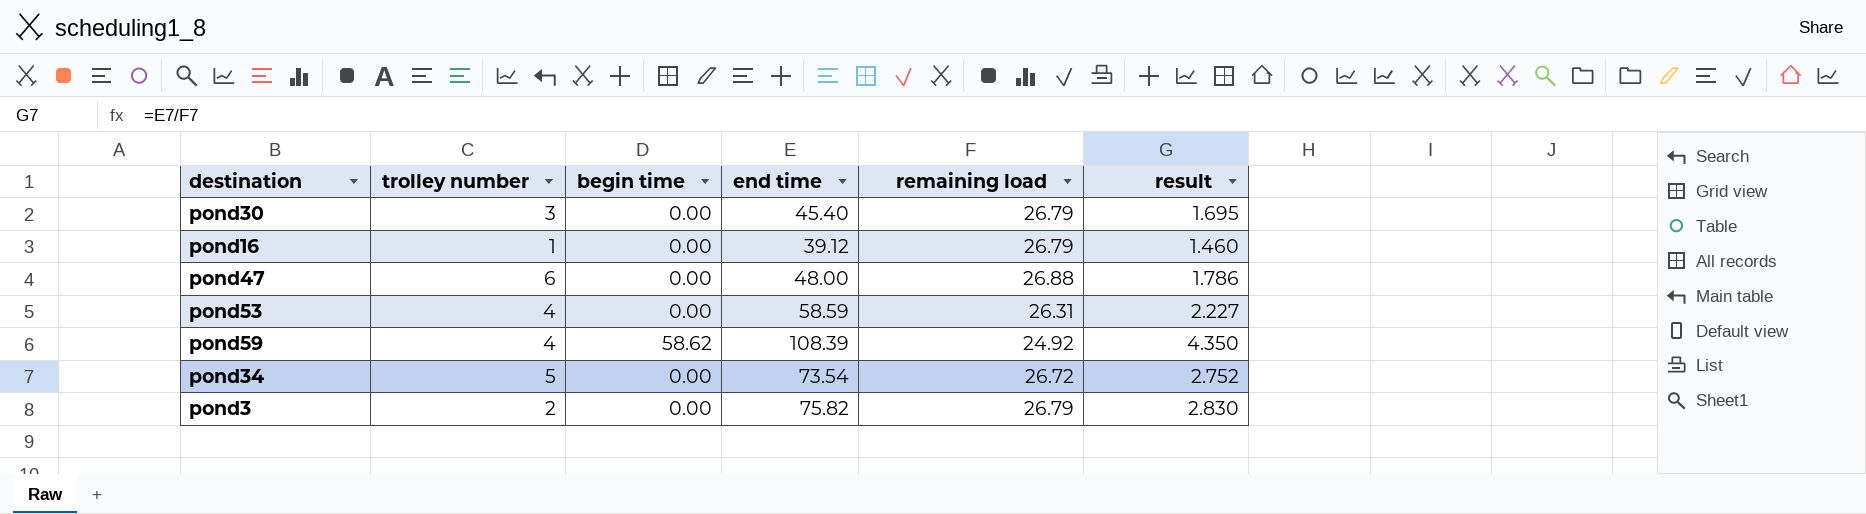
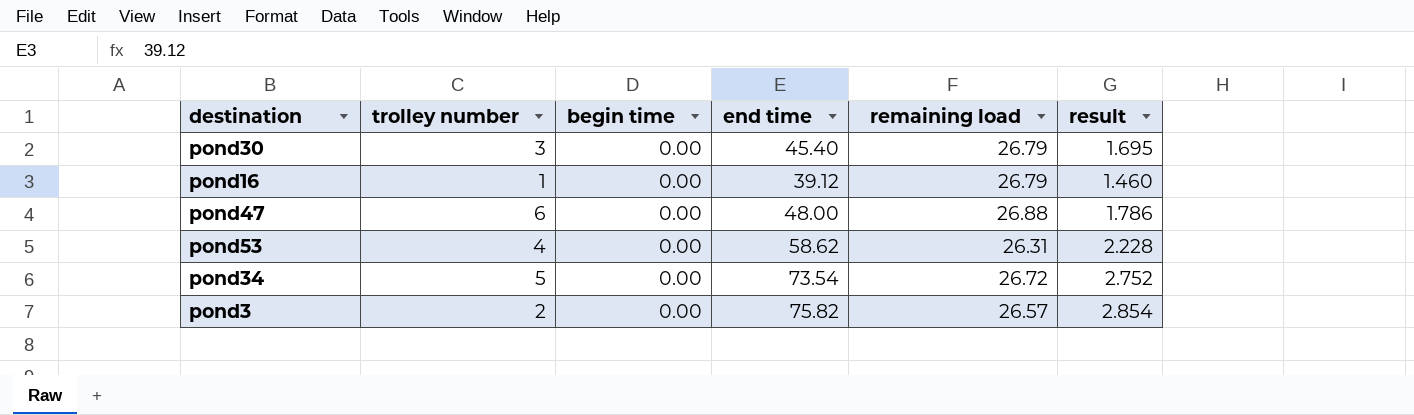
row pond59: 4 | 58.62 | 108.39 | 24.92 | 4.350 -> none
pond53 | end time: 58.59 -> 58.62
pond53 | result: 2.227 -> 2.228
pond3 | remaining load: 26.79 -> 26.57
pond3 | result: 2.830 -> 2.854

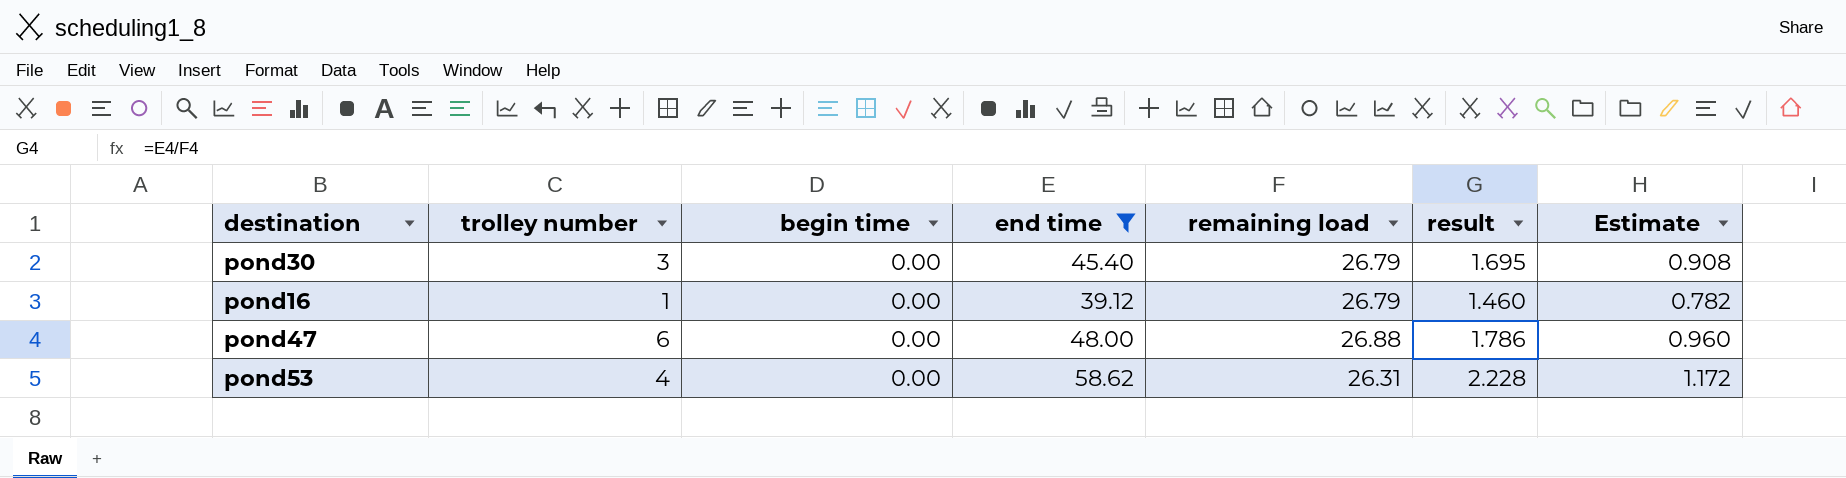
filter: none -> end time <= 58.62
column Estimate | formula: none -> [end time] * 0.02

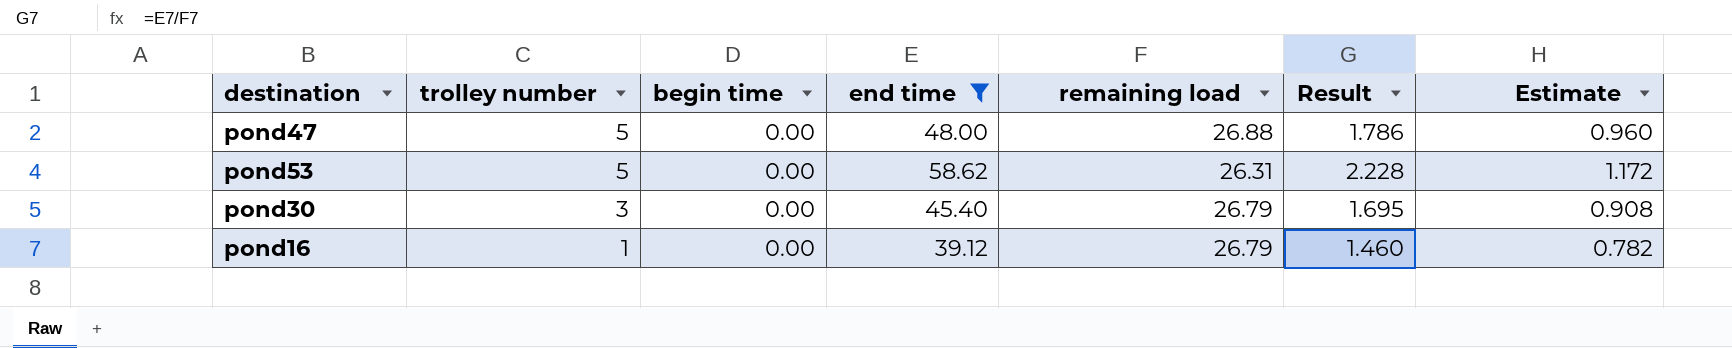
row order: none -> trolley number descending
column name: result -> Result
pond47 | trolley number: 6 -> 5
pond53 | trolley number: 4 -> 5

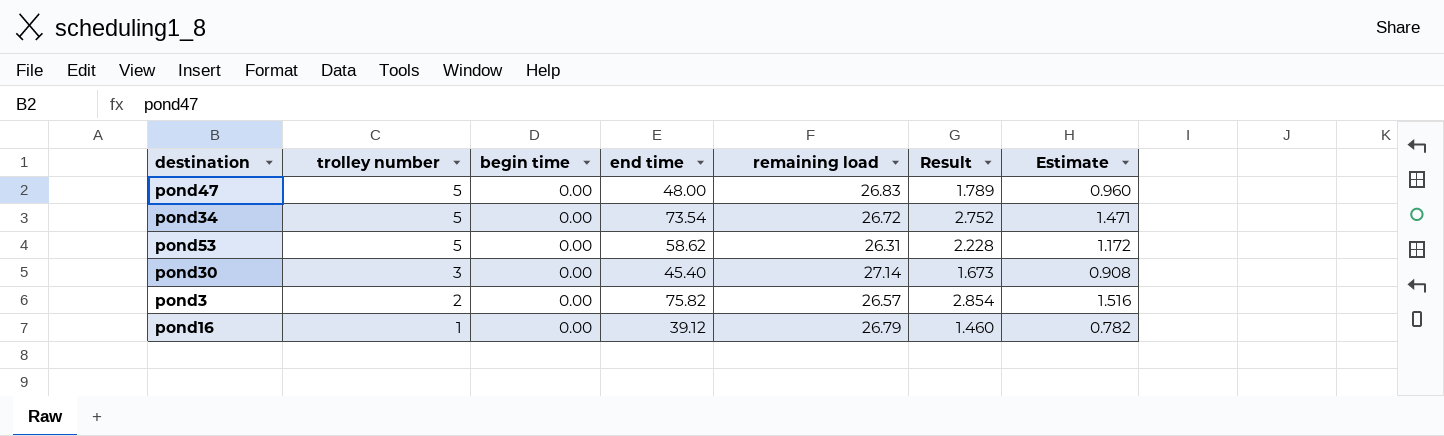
filter: end time <= 58.62 -> none
pond47 | remaining load: 26.88 -> 26.83
pond47 | Result: 1.786 -> 1.789
pond30 | remaining load: 26.79 -> 27.14
pond30 | Result: 1.695 -> 1.673

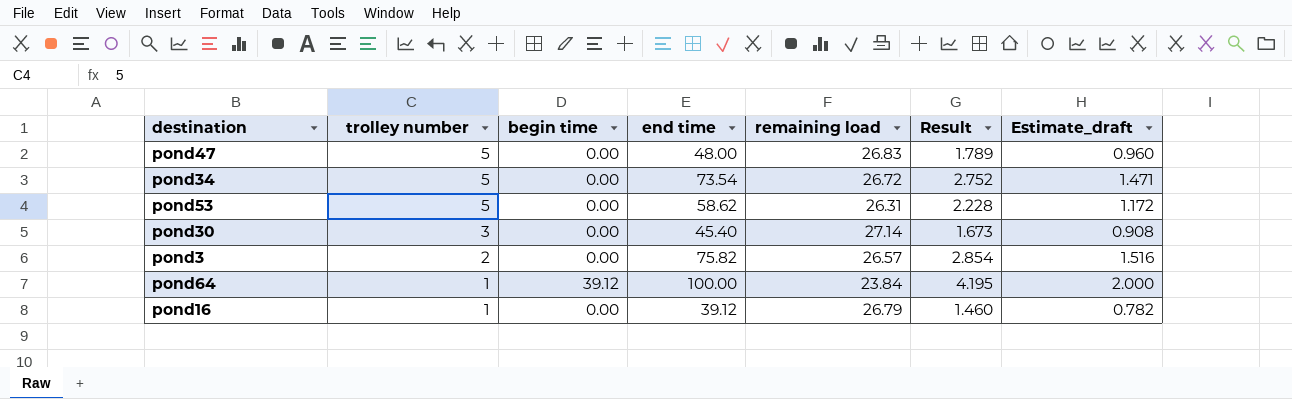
column name: Estimate -> Estimate_draft
row pond64: none -> 1 | 39.12 | 100.00 | 23.84 | 4.195 | 2.000

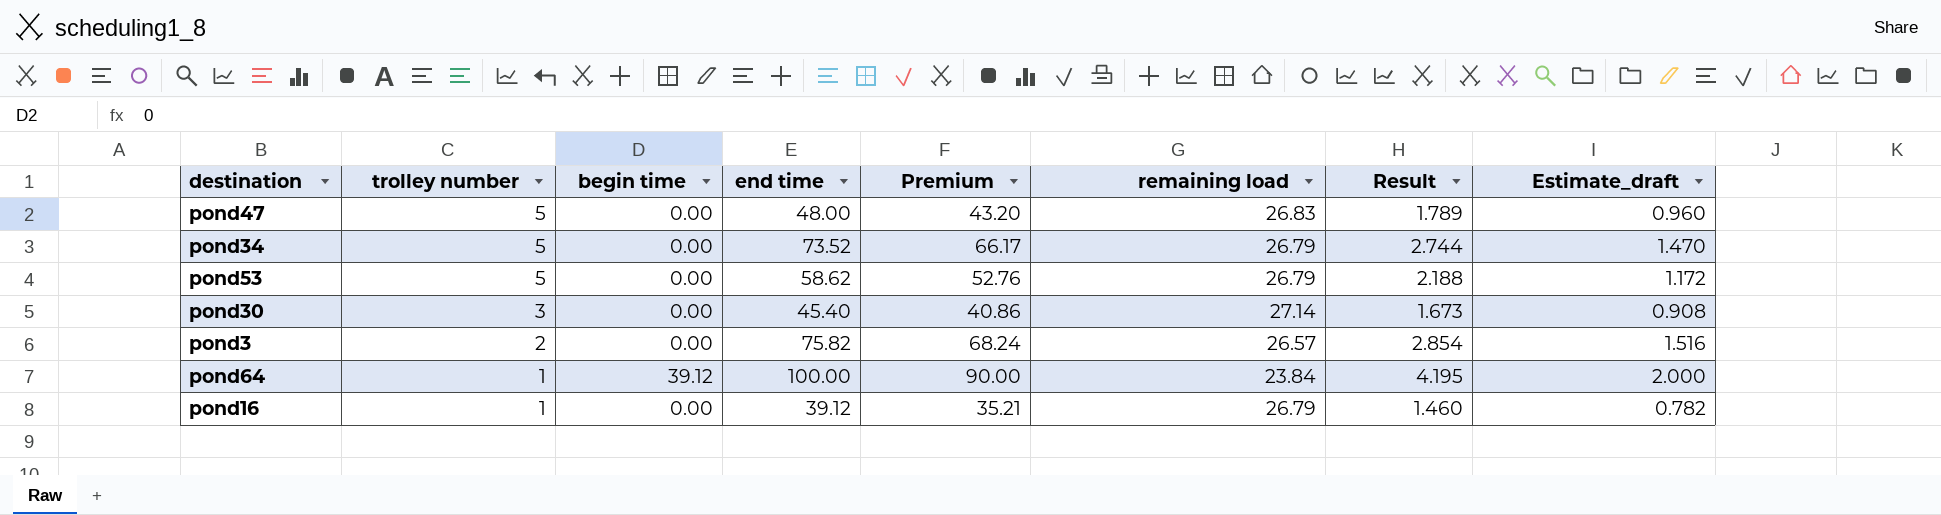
column Premium | formula: none -> [end time] * 0.9
pond34 | end time: 73.54 -> 73.52
pond34 | remaining load: 26.72 -> 26.79
pond34 | Result: 2.752 -> 2.744
pond34 | Estimate_draft: 1.471 -> 1.470
pond53 | remaining load: 26.31 -> 26.79
pond53 | Result: 2.228 -> 2.188

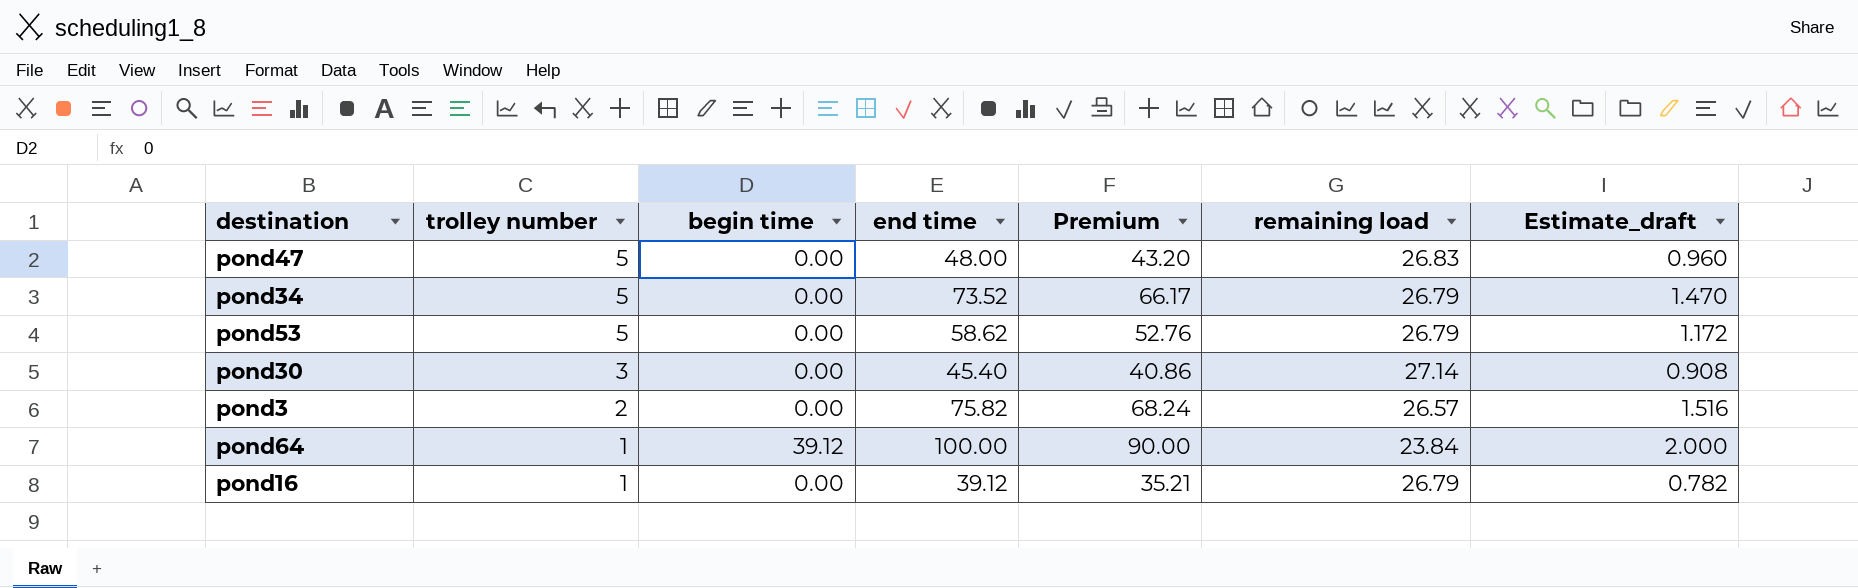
column Result | formula: [end time] / [remaining load] -> none

